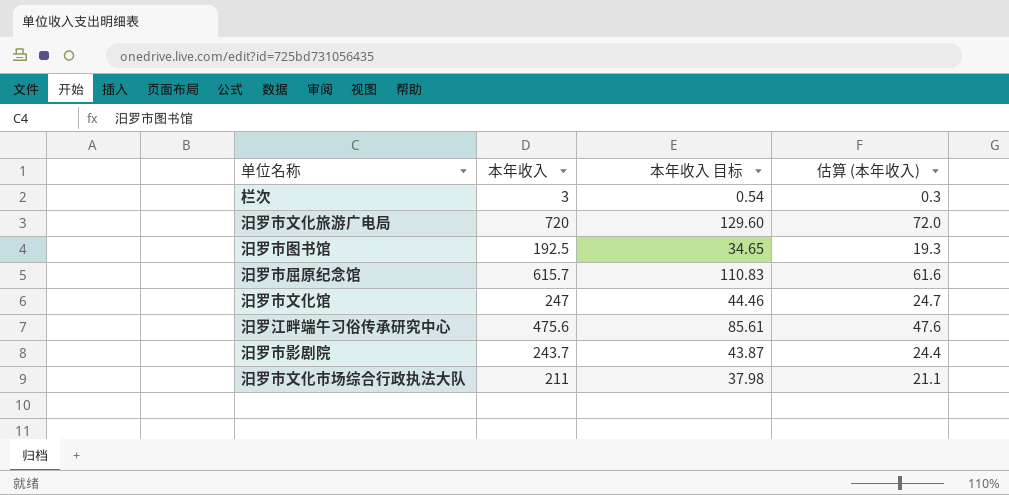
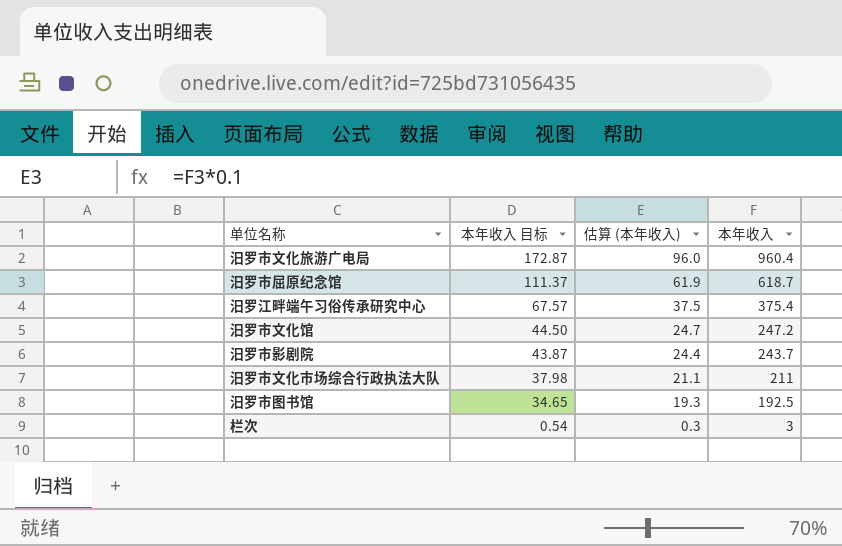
row order: none -> 本年收入 目标 descending
column 本年收入 | position: 2 -> 4
汨罗市文化旅游广电局 | 本年收入 目标: 129.60 -> 172.87
汨罗市文化旅游广电局 | 估算 (本年收入): 72.0 -> 96.0
汨罗市文化旅游广电局 | 本年收入: 720 -> 960.4
汨罗市屈原纪念馆 | 本年收入 目标: 110.83 -> 111.37
汨罗市屈原纪念馆 | 估算 (本年收入): 61.6 -> 61.9
汨罗市屈原纪念馆 | 本年收入: 615.7 -> 618.7
汨罗江畔端午习俗传承研究中心 | 本年收入 目标: 85.61 -> 67.57
汨罗江畔端午习俗传承研究中心 | 估算 (本年收入): 47.6 -> 37.5
汨罗江畔端午习俗传承研究中心 | 本年收入: 475.6 -> 375.4
汨罗市文化馆 | 本年收入 目标: 44.46 -> 44.50
汨罗市文化馆 | 本年收入: 247 -> 247.2

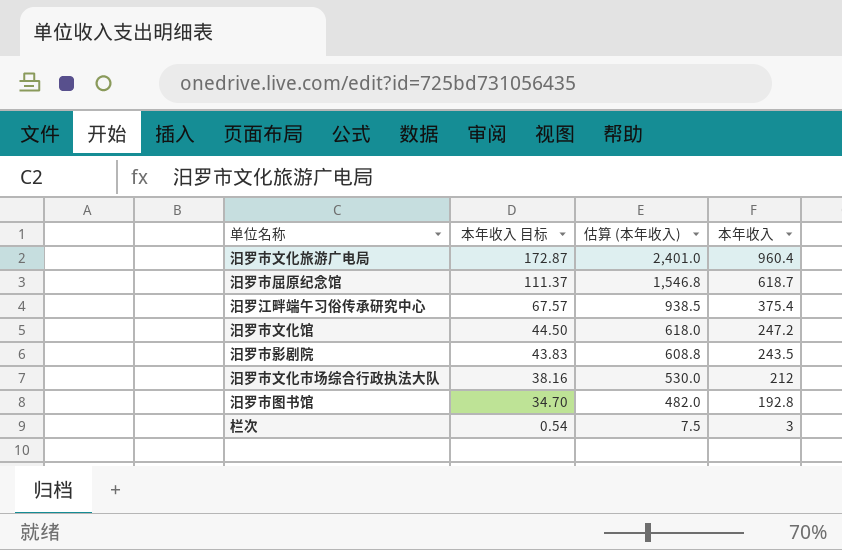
column 估算 (本年收入) | formula: [本年收入] * 0.1 -> [本年收入] * 2.5
汨罗市影剧院 | 本年收入 目标: 43.87 -> 43.83
汨罗市影剧院 | 本年收入: 243.7 -> 243.5
汨罗市文化市场综合行政执法大队 | 本年收入 目标: 37.98 -> 38.16
汨罗市文化市场综合行政执法大队 | 本年收入: 211 -> 212
汨罗市图书馆 | 本年收入 目标: 34.65 -> 34.70
汨罗市图书馆 | 本年收入: 192.5 -> 192.8

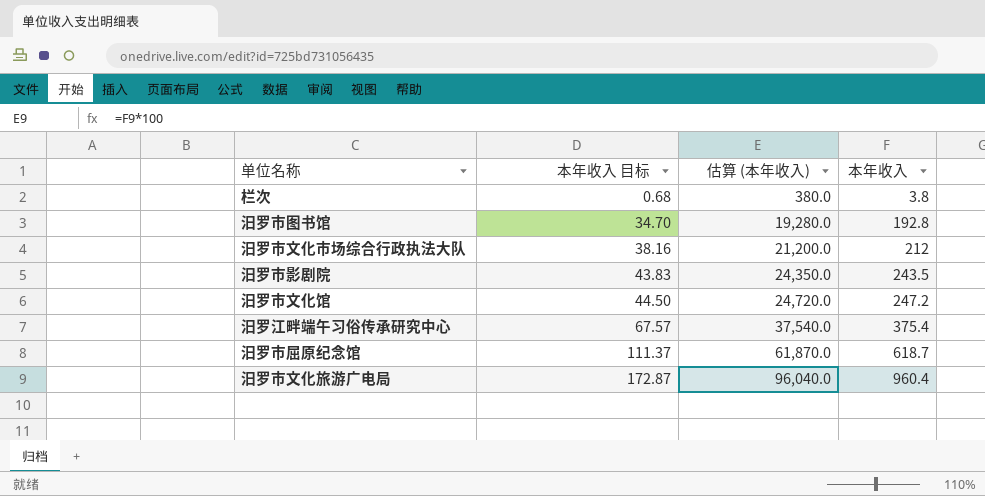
row order: 本年收入 目标 descending -> 本年收入 目标 ascending
column 估算 (本年收入) | formula: [本年收入] * 2.5 -> [本年收入] * 100
栏次 | 本年收入 目标: 0.54 -> 0.68
栏次 | 本年收入: 3 -> 3.8

